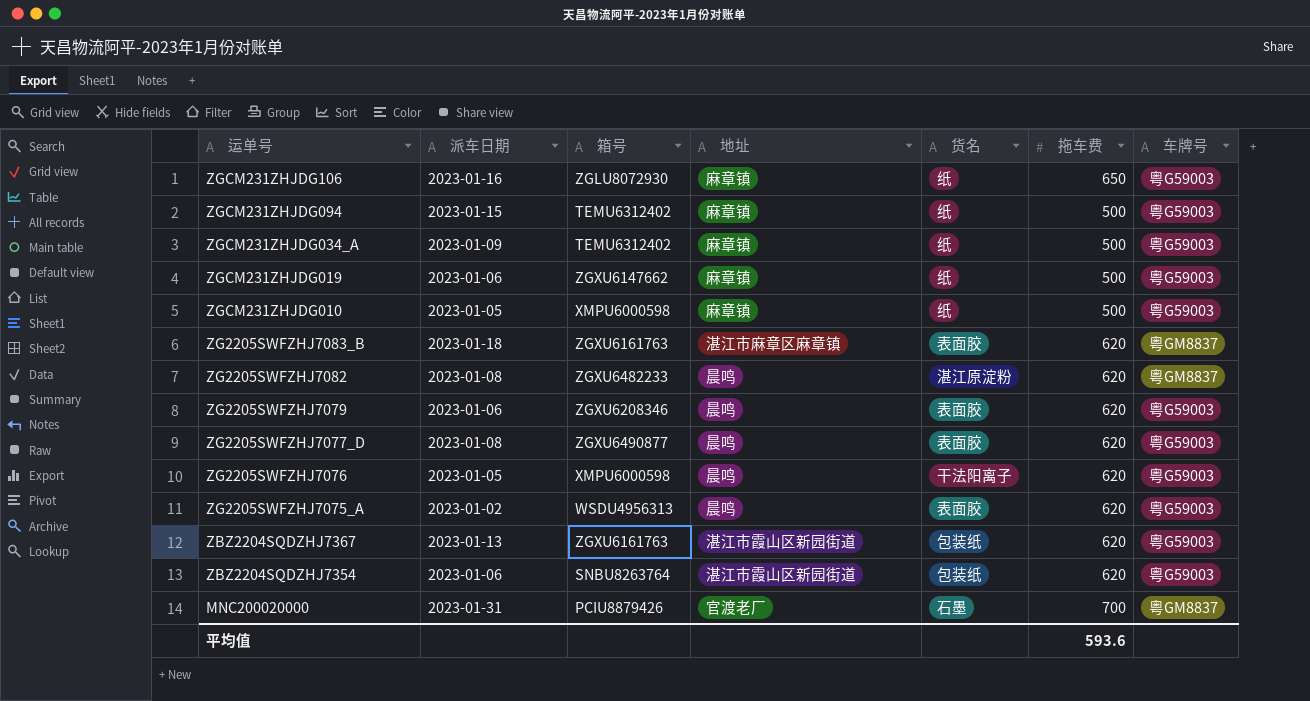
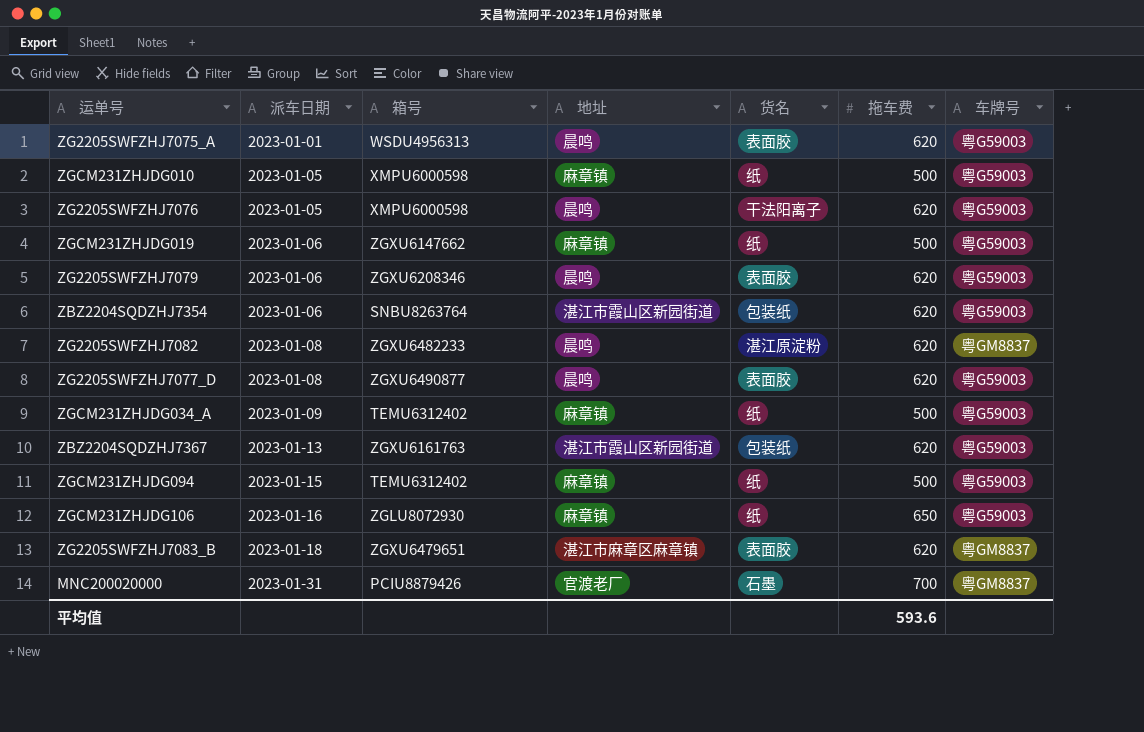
row order: 运单号 descending -> 派车日期 ascending
ZG2205SWFZHJ7075_A | 派车日期: 2023-01-02 -> 2023-01-01
ZG2205SWFZHJ7083_B | 箱号: ZGXU6161763 -> ZGXU6479651

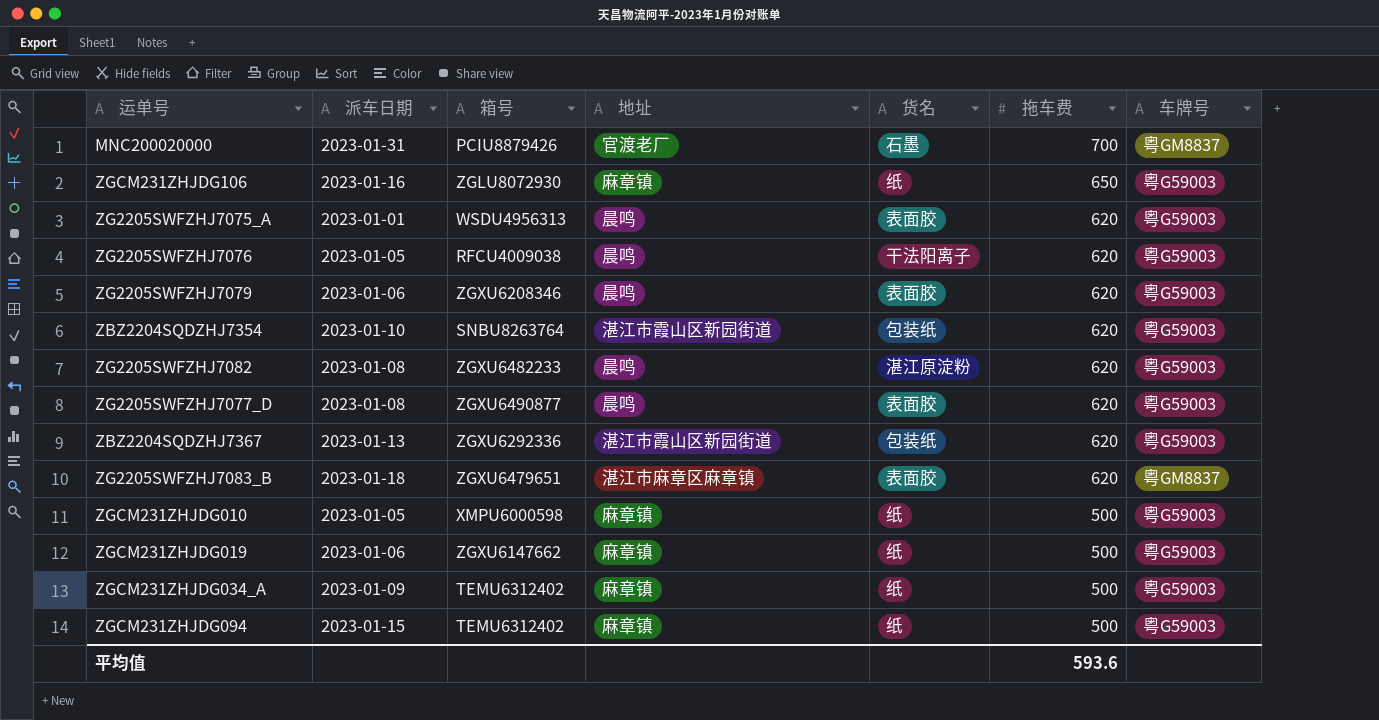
row order: 派车日期 ascending -> 拖车费 descending
ZG2205SWFZHJ7076 | 箱号: XMPU6000598 -> RFCU4009038
ZBZ2204SQDZHJ7354 | 派车日期: 2023-01-06 -> 2023-01-10
ZG2205SWFZHJ7082 | 车牌号: 粤GM8837 -> 粤G59003
ZBZ2204SQDZHJ7367 | 箱号: ZGXU6161763 -> ZGXU6292336

